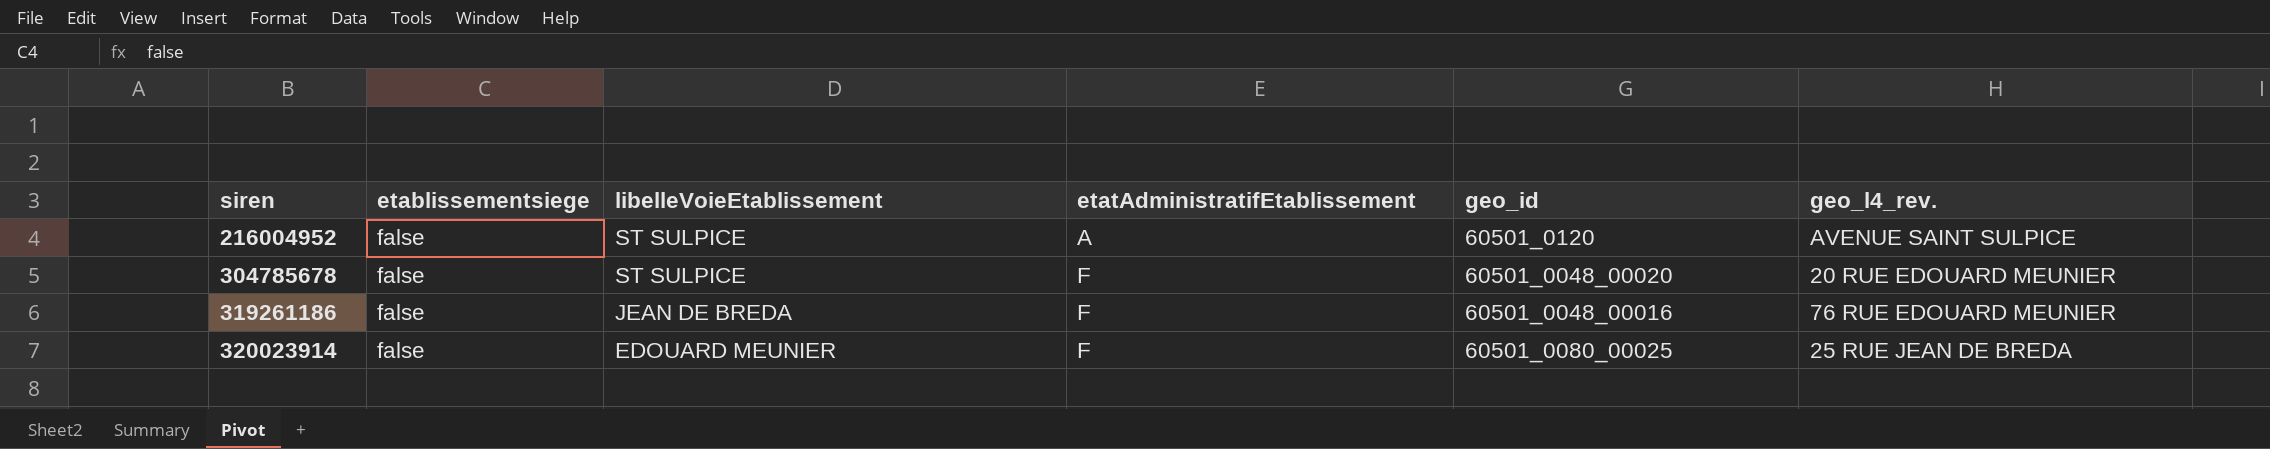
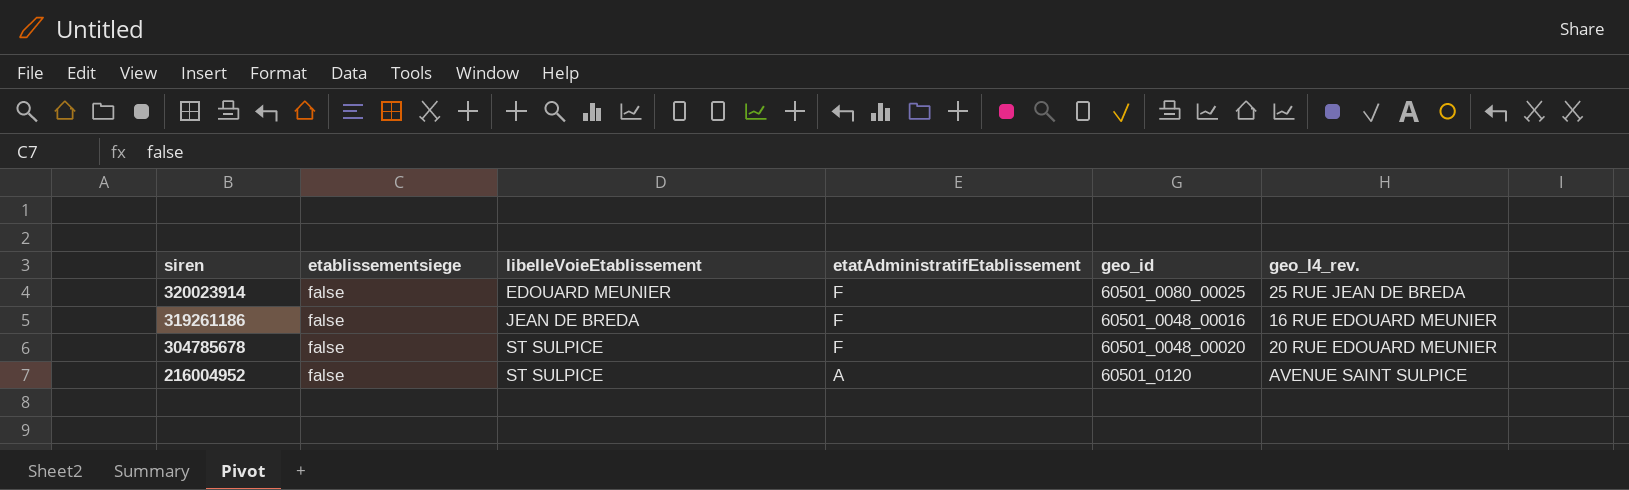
row order: siren ascending -> siren descending
319261186 | geo_l4_rev.: 76 RUE EDOUARD MEUNIER -> 16 RUE EDOUARD MEUNIER

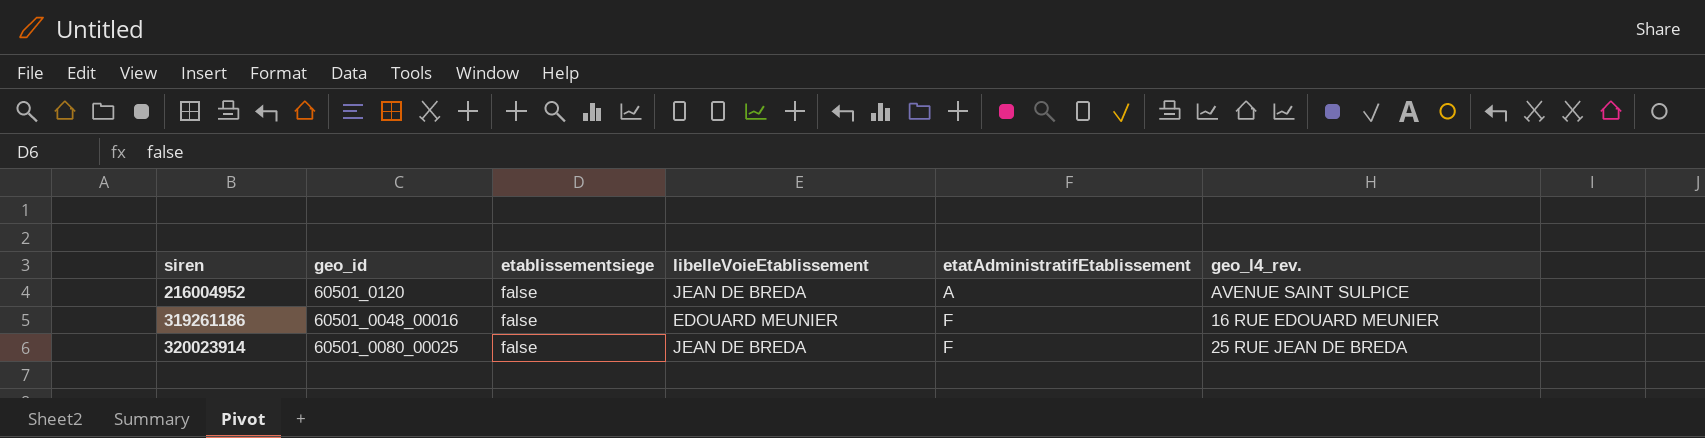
row order: siren descending -> siren ascending
column geo_id | position: 5 -> 2
row 304785678: false | ST SULPICE | F | 60501_0048_00020 | 20 RUE EDOUARD MEUNIER -> none
216004952 | libelleVoieEtablissement: ST SULPICE -> JEAN DE BREDA
319261186 | libelleVoieEtablissement: JEAN DE BREDA -> EDOUARD MEUNIER
320023914 | libelleVoieEtablissement: EDOUARD MEUNIER -> JEAN DE BREDA

